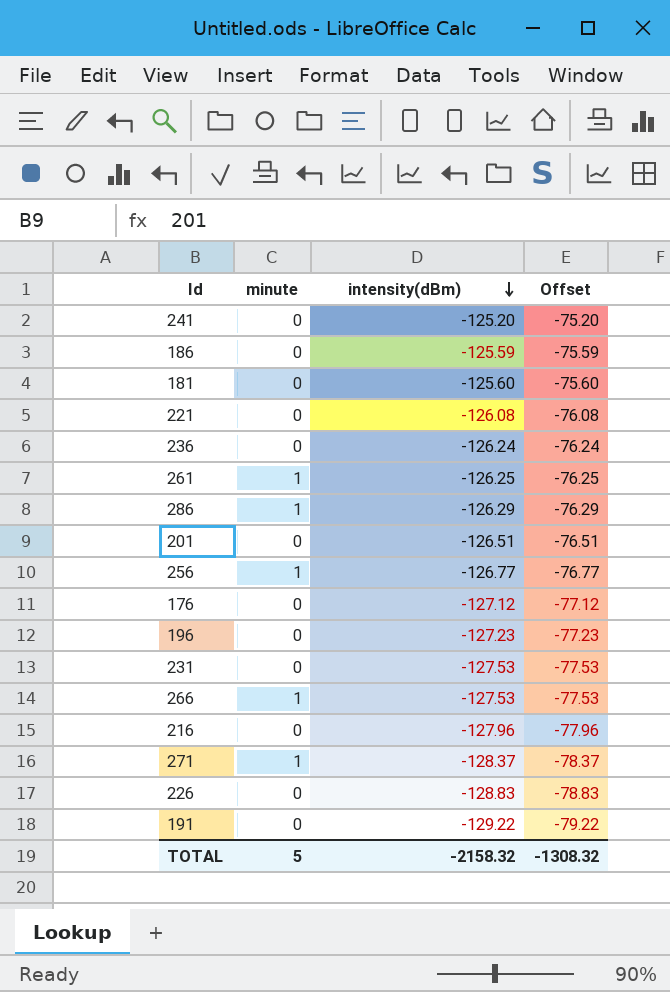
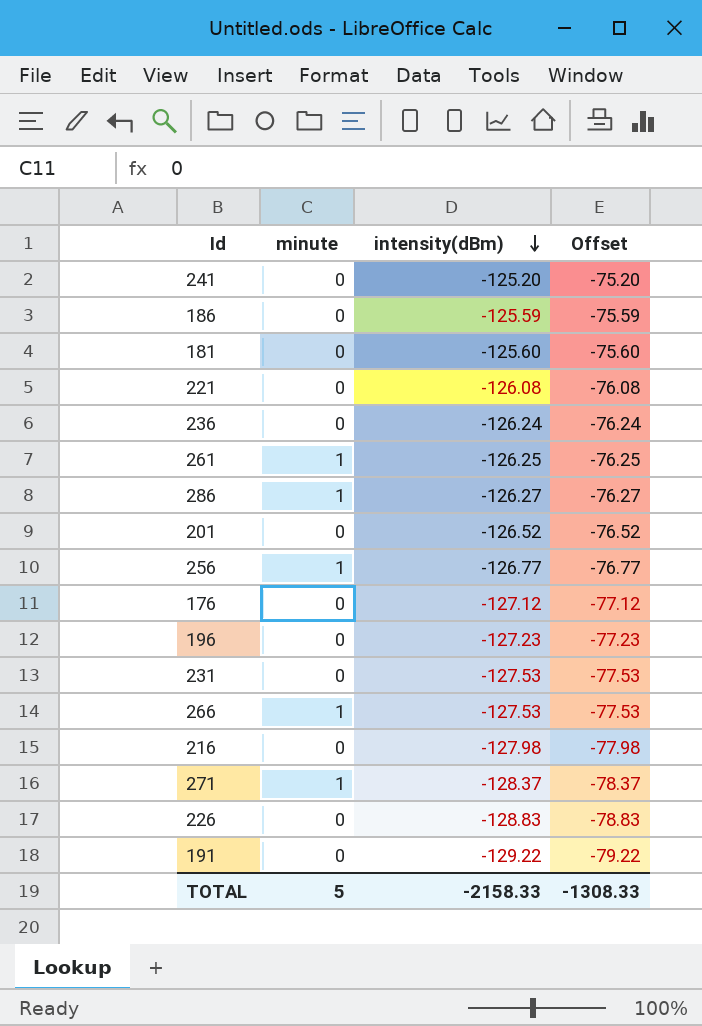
286 | intensity(dBm): -126.29 -> -126.27
286 | Offset: -76.29 -> -76.27
201 | intensity(dBm): -126.51 -> -126.52
201 | Offset: -76.51 -> -76.52
216 | intensity(dBm): -127.96 -> -127.98
216 | Offset: -77.96 -> -77.98
TOTAL | intensity(dBm): -2158.32 -> -2158.33
TOTAL | Offset: -1308.32 -> -1308.33

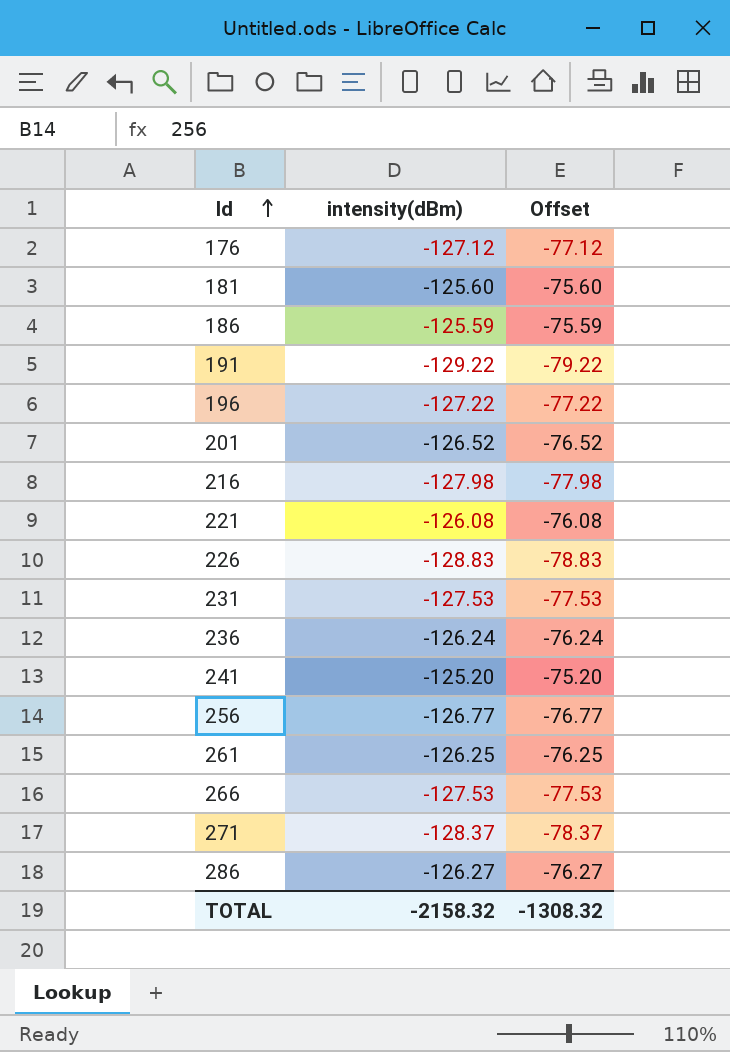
row order: intensity(dBm) descending -> Id ascending
column minute | position: 2 -> none
196 | intensity(dBm): -127.23 -> -127.22
196 | Offset: -77.23 -> -77.22
TOTAL | intensity(dBm): -2158.33 -> -2158.32
TOTAL | Offset: -1308.33 -> -1308.32

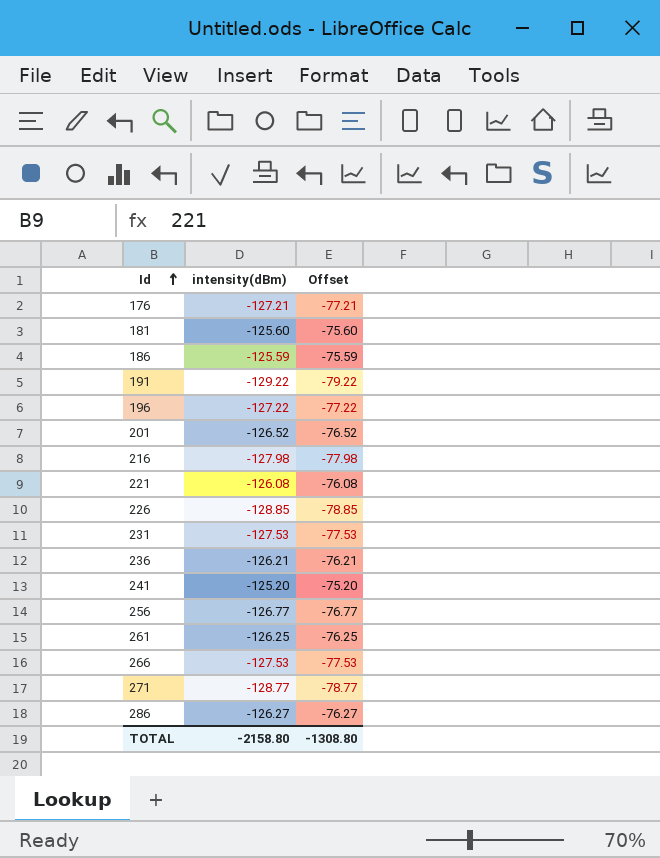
176 | intensity(dBm): -127.12 -> -127.21
176 | Offset: -77.12 -> -77.21
226 | intensity(dBm): -128.83 -> -128.85
226 | Offset: -78.83 -> -78.85
236 | intensity(dBm): -126.24 -> -126.21
236 | Offset: -76.24 -> -76.21
271 | intensity(dBm): -128.37 -> -128.77
271 | Offset: -78.37 -> -78.77
TOTAL | intensity(dBm): -2158.32 -> -2158.80
TOTAL | Offset: -1308.32 -> -1308.80

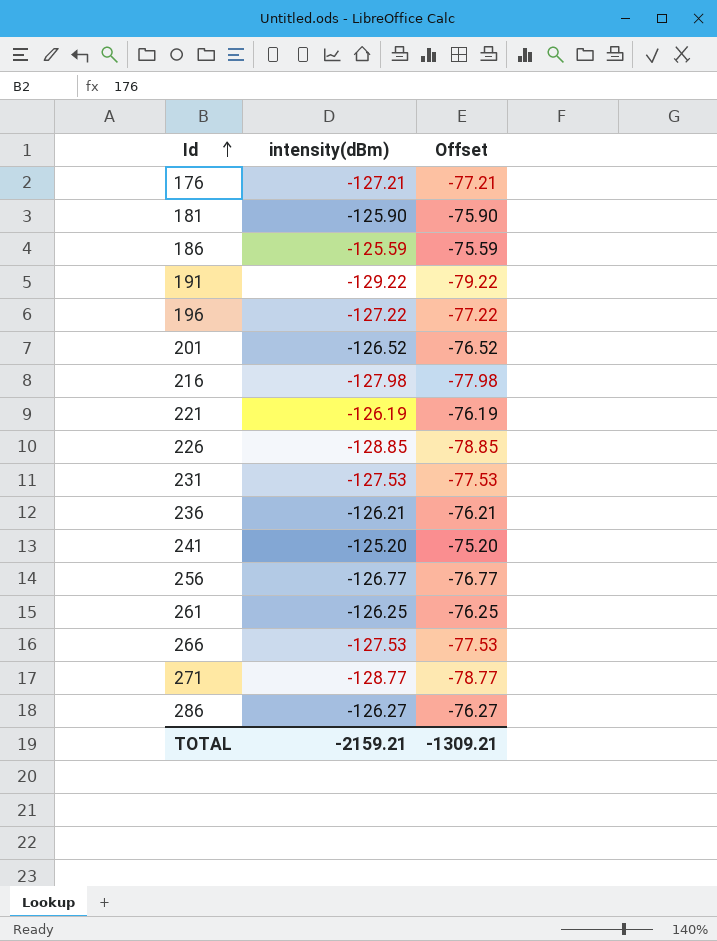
181 | intensity(dBm): -125.60 -> -125.90
181 | Offset: -75.60 -> -75.90
221 | intensity(dBm): -126.08 -> -126.19
221 | Offset: -76.08 -> -76.19
TOTAL | intensity(dBm): -2158.80 -> -2159.21
TOTAL | Offset: -1308.80 -> -1309.21

